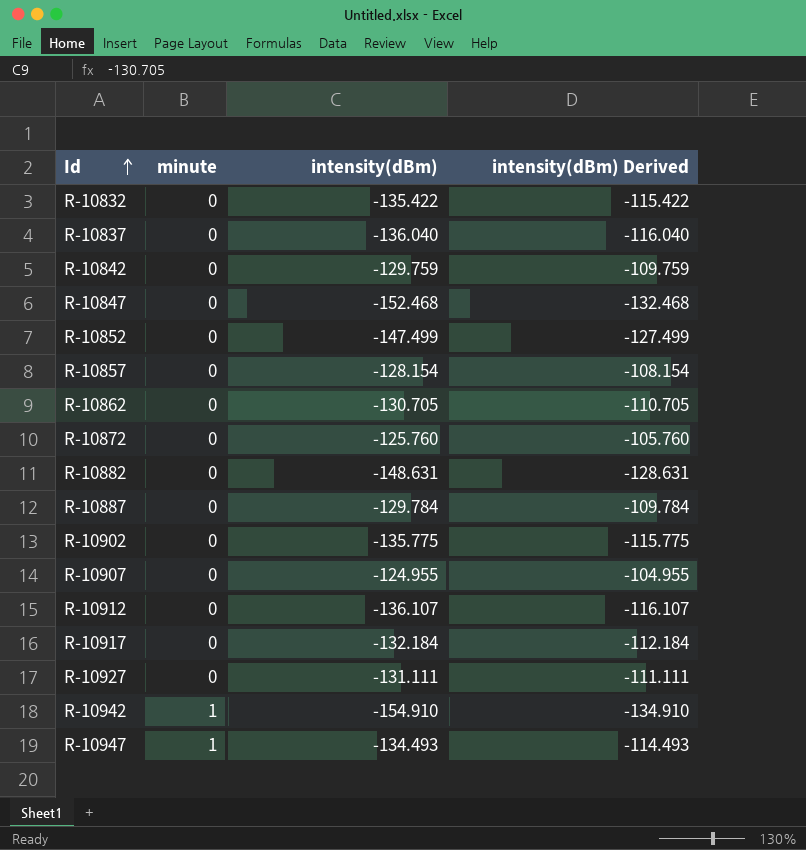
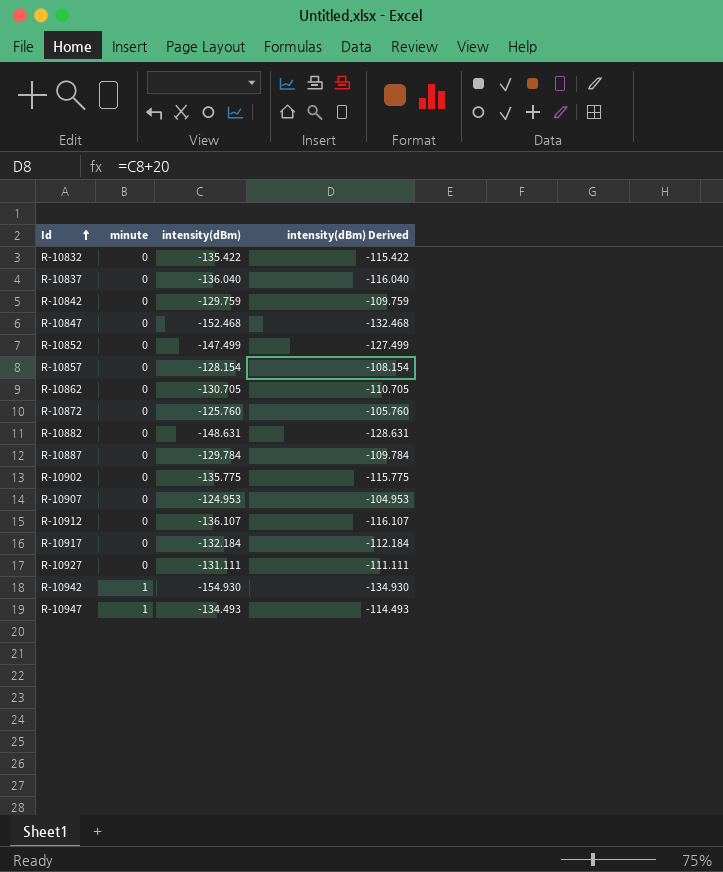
R-10907 | intensity(dBm): -124.955 -> -124.953
R-10907 | intensity(dBm) Derived: -104.955 -> -104.953
R-10942 | intensity(dBm): -154.910 -> -154.930
R-10942 | intensity(dBm) Derived: -134.910 -> -134.930

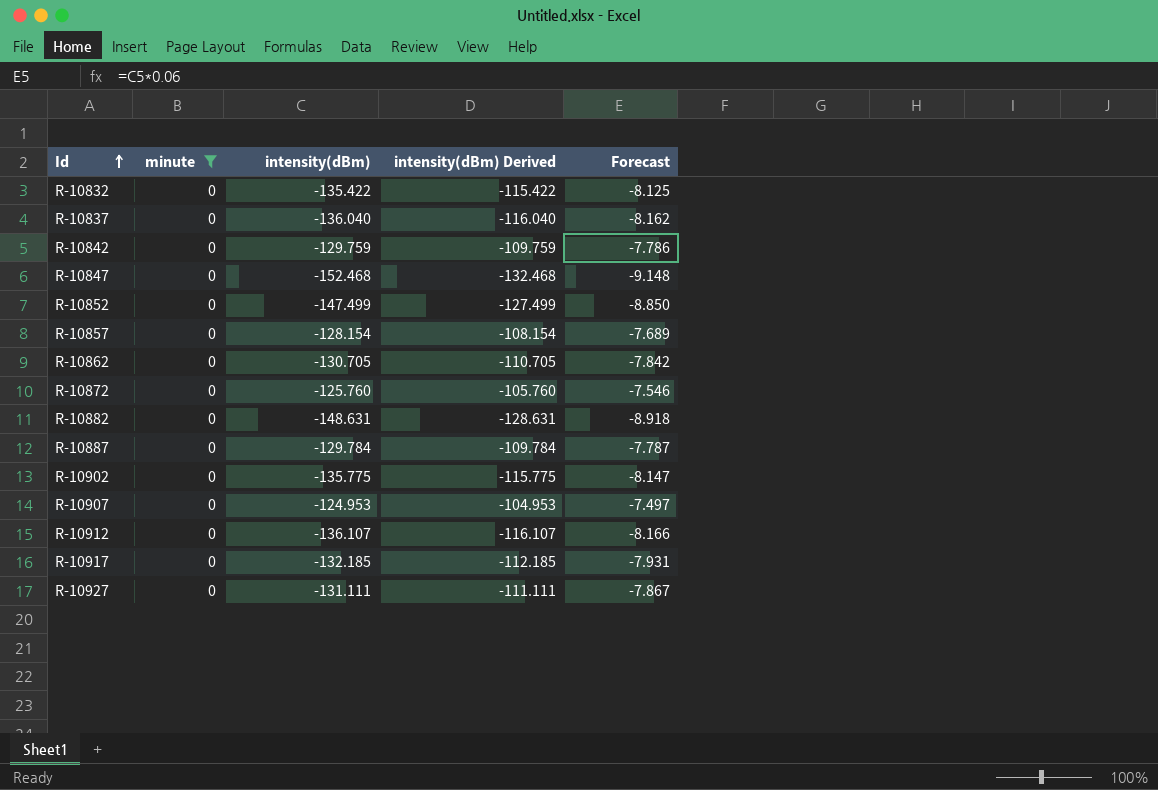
filter: none -> minute = 0
column Forecast | formula: none -> [intensity(dBm)] * 0.06
R-10917 | intensity(dBm): -132.184 -> -132.185
R-10917 | intensity(dBm) Derived: -112.184 -> -112.185

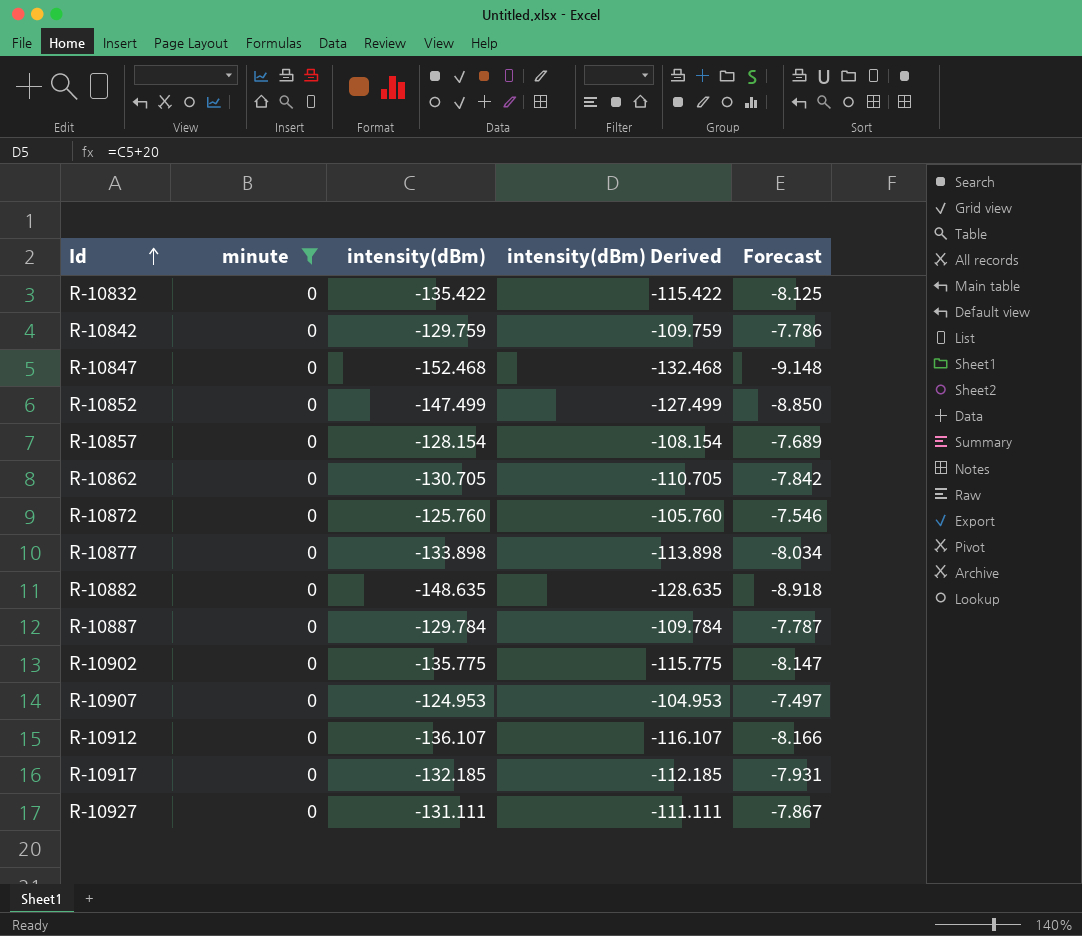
row R-10837: 0 | -136.040 | -116.040 | -8.162 -> none
row R-10877: none -> 0 | -133.898 | -113.898 | -8.034
R-10882 | intensity(dBm): -148.631 -> -148.635
R-10882 | intensity(dBm) Derived: -128.631 -> -128.635

